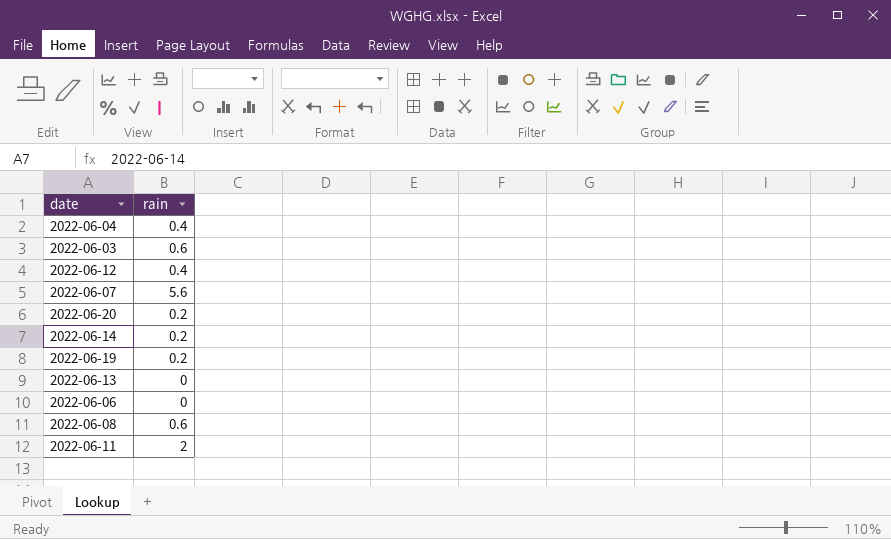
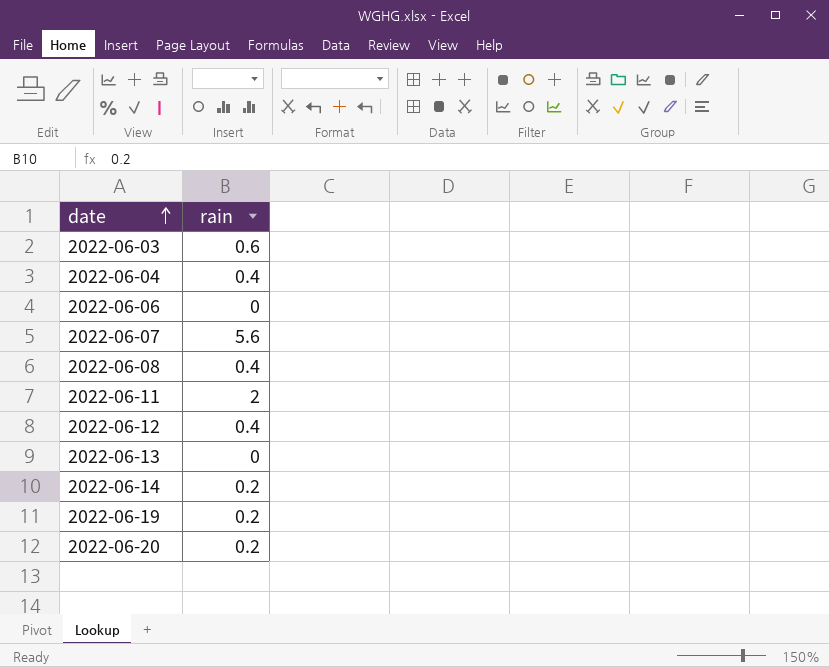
row order: none -> date ascending
2022-06-08 | rain: 0.6 -> 0.4

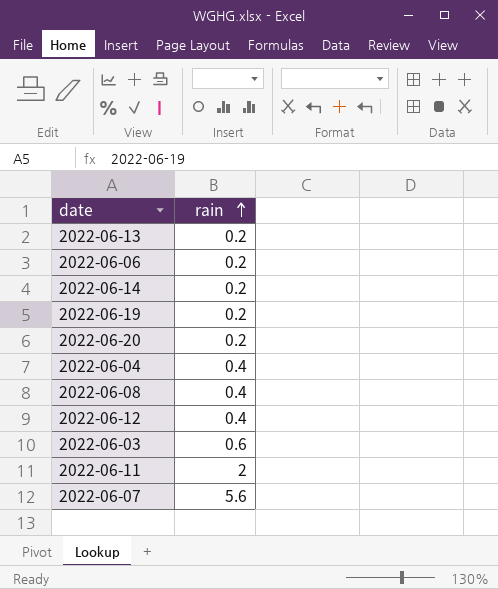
row order: date ascending -> rain ascending
2022-06-13 | rain: 0 -> 0.2
2022-06-06 | rain: 0 -> 0.2

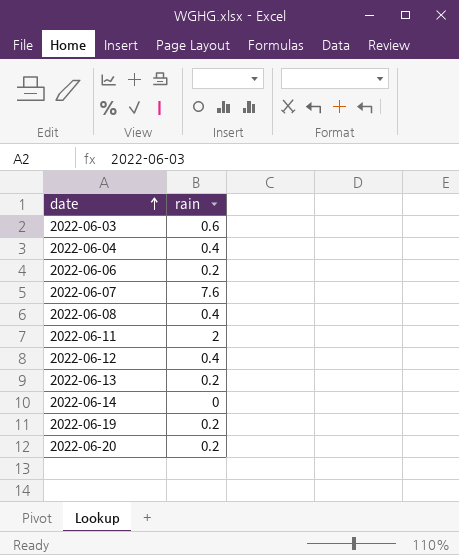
row order: rain ascending -> date ascending
2022-06-07 | rain: 5.6 -> 7.6
2022-06-14 | rain: 0.2 -> 0

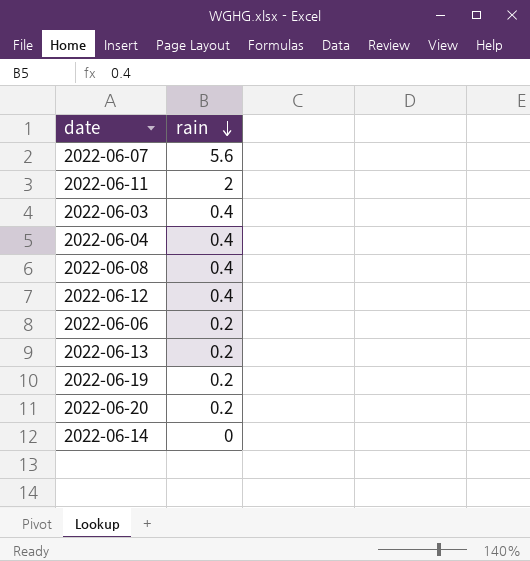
row order: date ascending -> rain descending
2022-06-07 | rain: 7.6 -> 5.6
2022-06-03 | rain: 0.6 -> 0.4

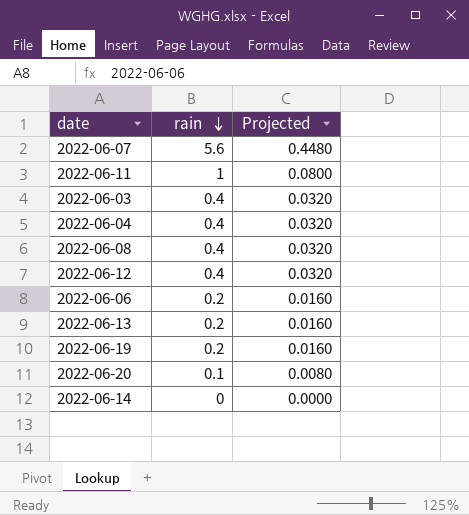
column Projected | formula: none -> [rain] * 0.08
2022-06-11 | rain: 2 -> 1
2022-06-20 | rain: 0.2 -> 0.1

